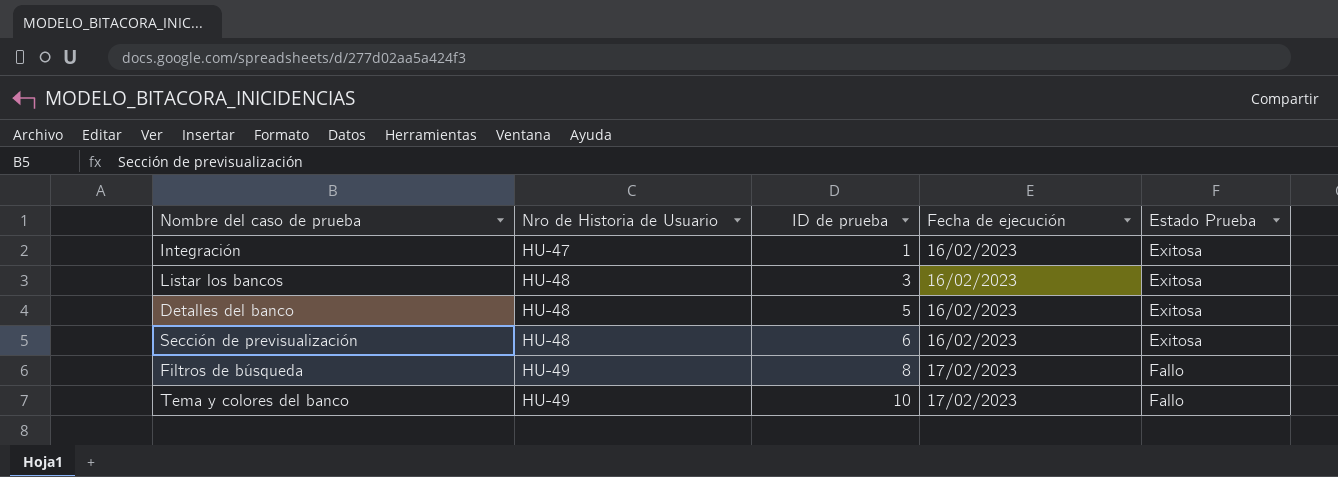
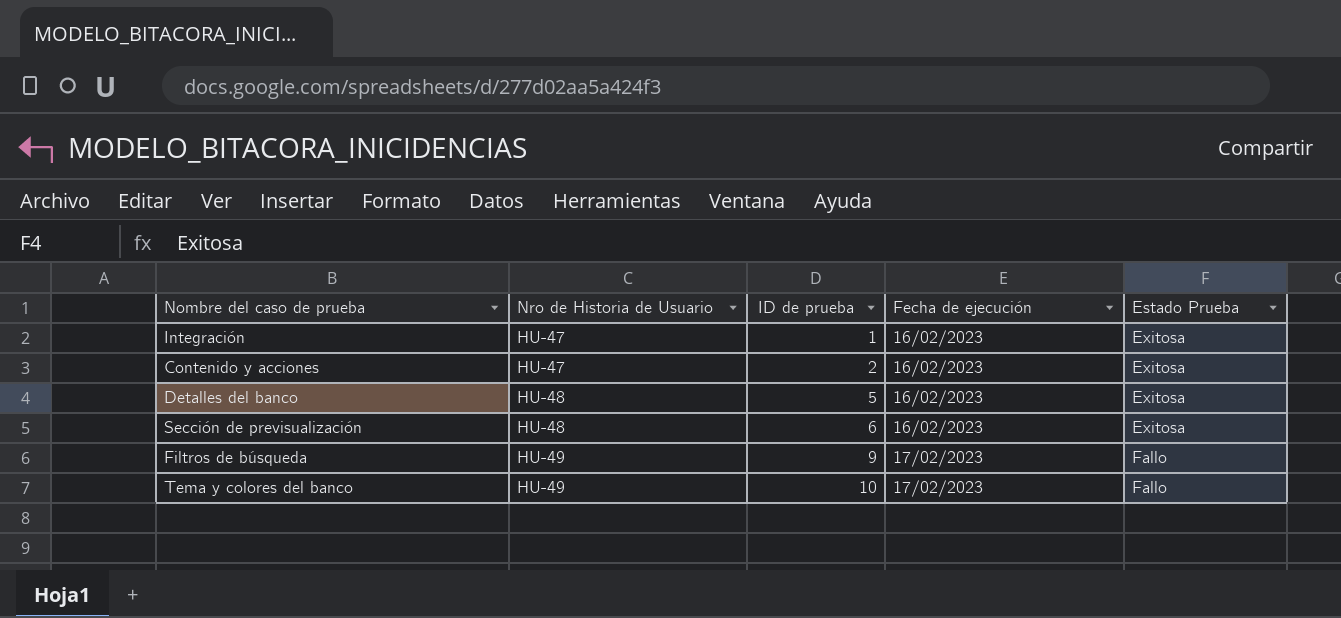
row Listar los bancos: HU-48 | 3 | 16/02/2023 | Exitosa -> none
row Contenido y acciones: none -> HU-47 | 2 | 16/02/2023 | Exitosa
Filtros de búsqueda | ID de prueba: 8 -> 9

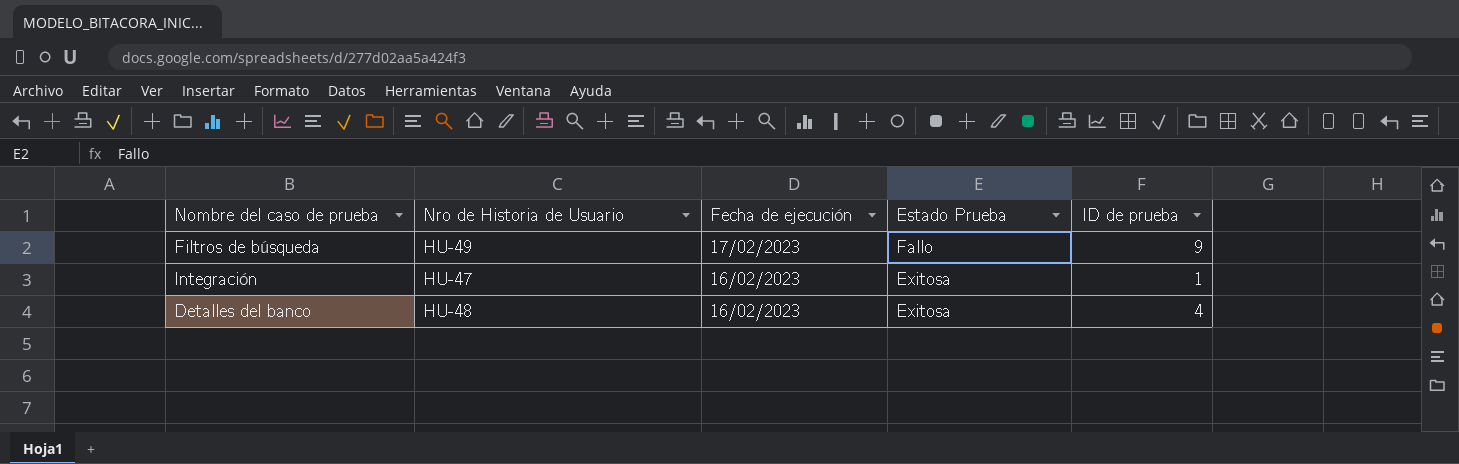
row order: Nro de Historia de Usuario ascending -> Fecha de ejecución descending
column ID de prueba | position: 3 -> 5
row Contenido y acciones: HU-47 | 2 | 16/02/2023 | Exitosa -> none
row Sección de previsualización: HU-48 | 6 | 16/02/2023 | Exitosa -> none
row Tema y colores del banco: HU-49 | 10 | 17/02/2023 | Fallo -> none
Detalles del banco | ID de prueba: 5 -> 4

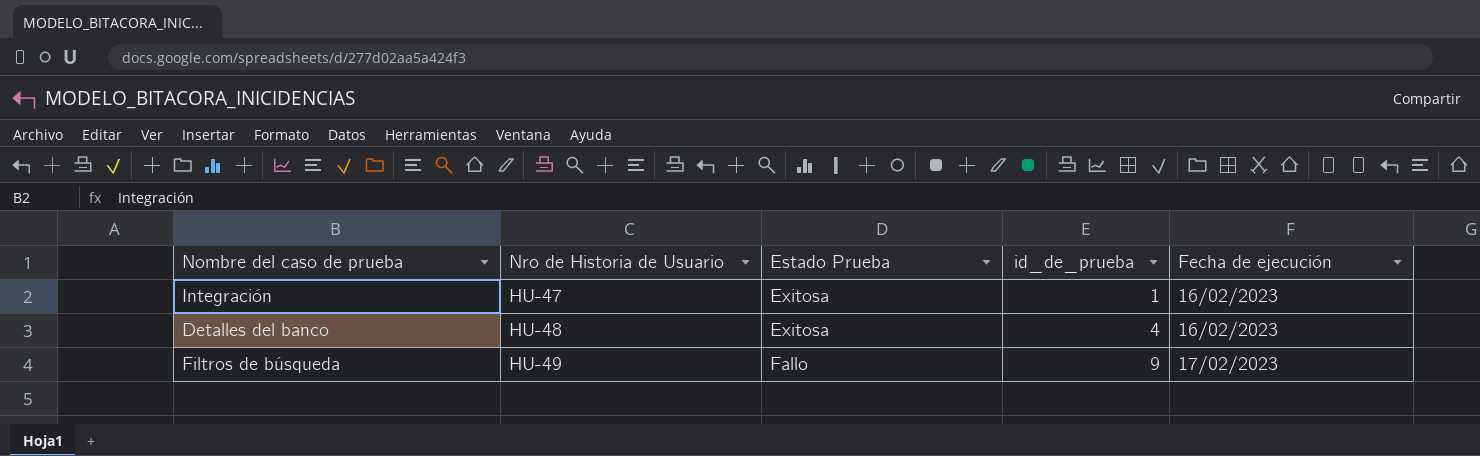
row order: Fecha de ejecución descending -> Nro de Historia de Usuario ascending
column name: ID de prueba -> id_de_prueba
column Fecha de ejecución | position: 3 -> 5

